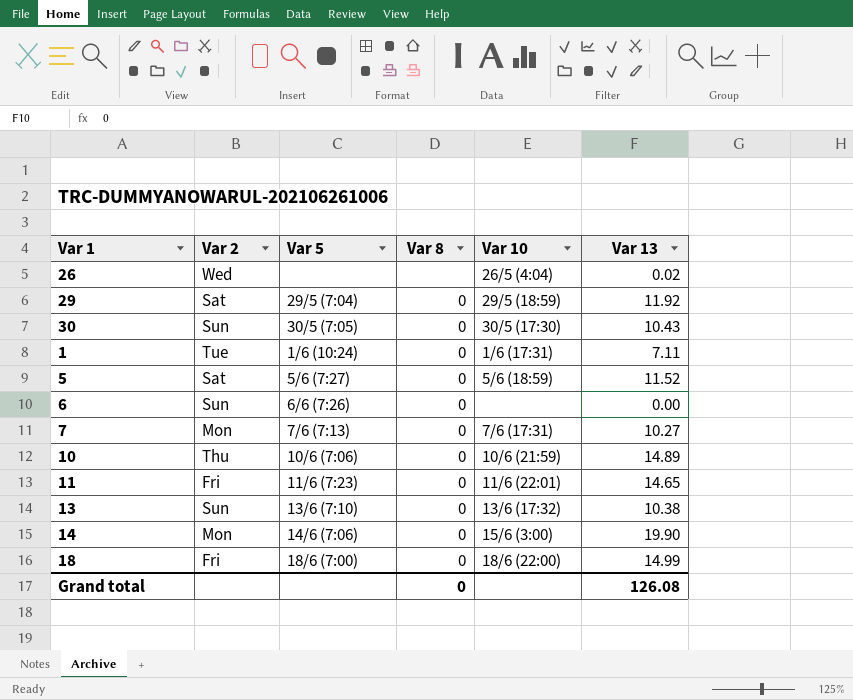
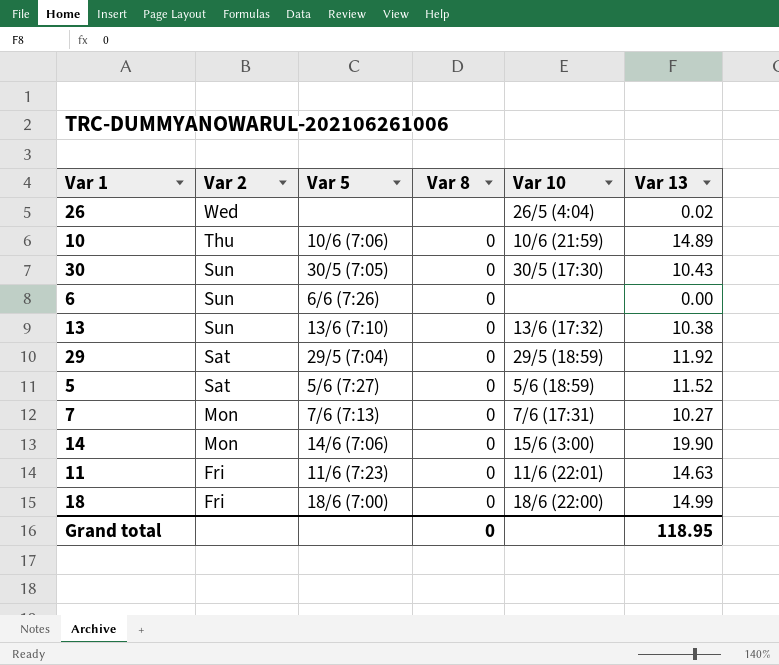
row order: none -> Var 2 descending
row 1: Tue | 1/6 (10:24) | 0 | 1/6 (17:31) | 7.11 -> none
11 | Var 13: 14.65 -> 14.63
Grand total | Var 13: 126.08 -> 118.95

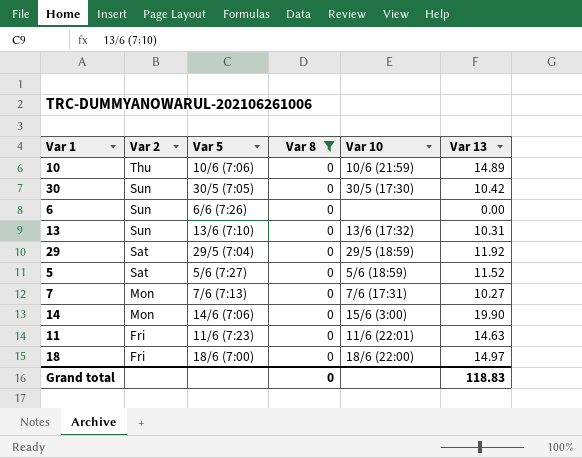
filter: none -> Var 8 = 0
30 | Var 13: 10.43 -> 10.42
13 | Var 13: 10.38 -> 10.31
18 | Var 13: 14.99 -> 14.97
Grand total | Var 13: 118.95 -> 118.83

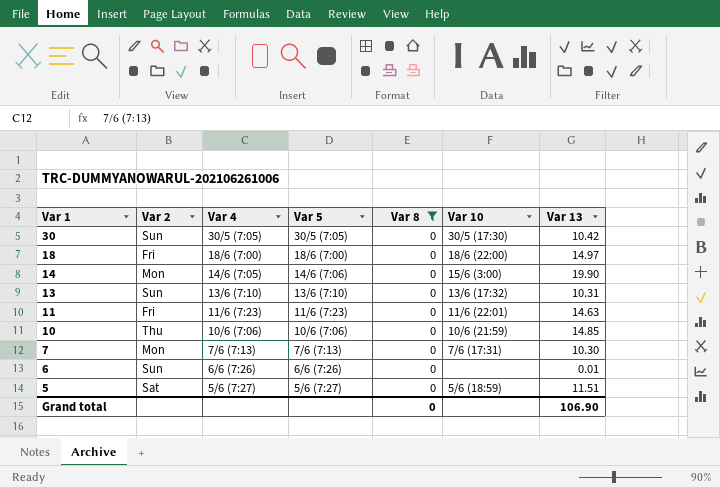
row order: Var 2 descending -> Var 1 descending
column Var 4 | position: none -> 3
row 29: Sat | 29/5 (7:04) | 0 | 29/5 (18:59) | 11.92 -> none
10 | Var 13: 14.89 -> 14.85
7 | Var 13: 10.27 -> 10.30
6 | Var 13: 0.00 -> 0.01
5 | Var 13: 11.52 -> 11.51
Grand total | Var 13: 118.83 -> 106.90

